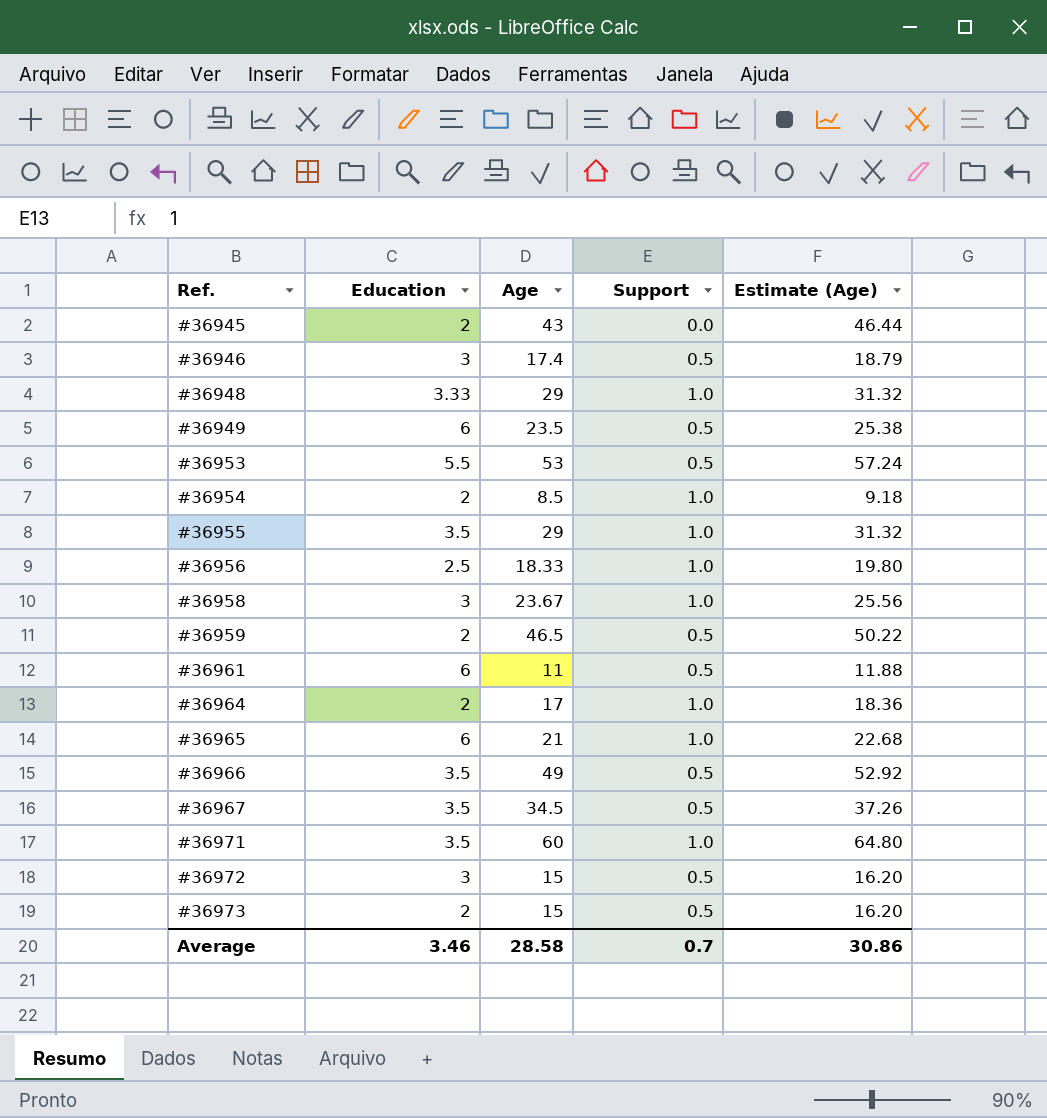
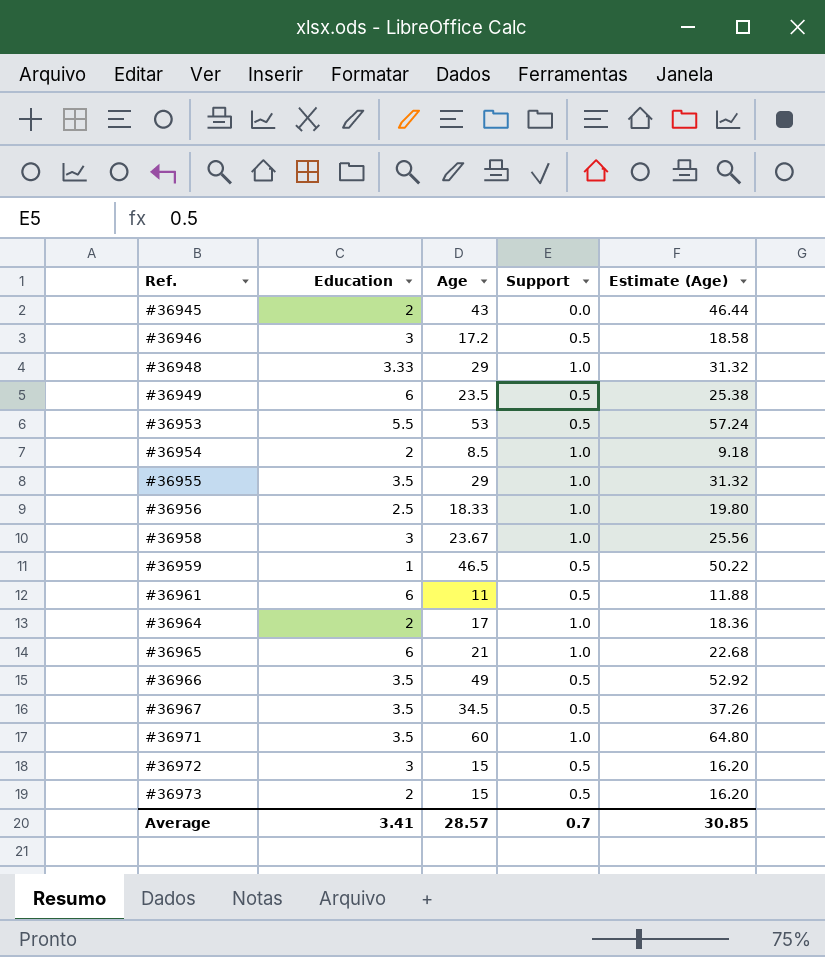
#36946 | Age: 17.4 -> 17.2
#36946 | Estimate (Age): 18.79 -> 18.58
#36959 | Education: 2 -> 1
Average | Education: 3.46 -> 3.41
Average | Age: 28.58 -> 28.57
Average | Estimate (Age): 30.86 -> 30.85

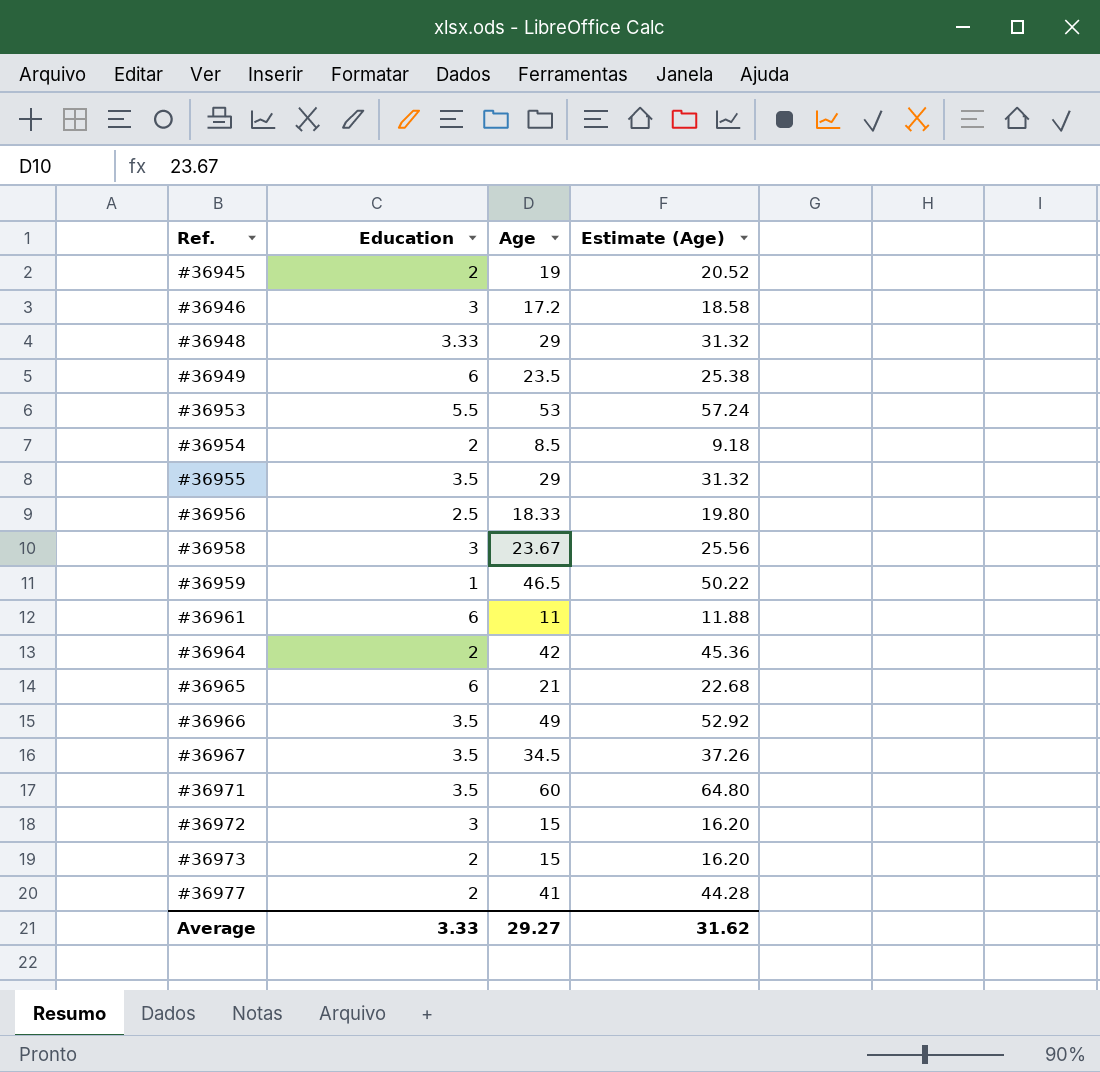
column Support | position: 4 -> none
#36945 | Age: 43 -> 19
#36945 | Estimate (Age): 46.44 -> 20.52
#36964 | Age: 17 -> 42
#36964 | Estimate (Age): 18.36 -> 45.36
row #36977: none -> 2 | 41 | 44.28
Average | Education: 3.41 -> 3.33
Average | Age: 28.57 -> 29.27
Average | Estimate (Age): 30.85 -> 31.62

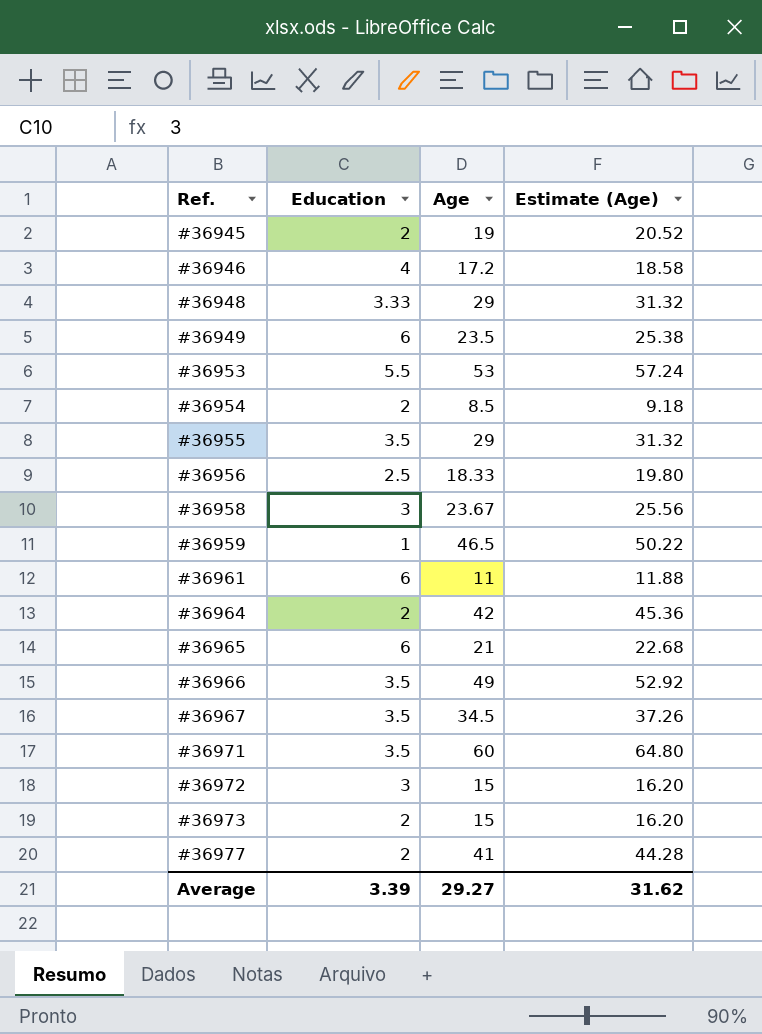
#36946 | Education: 3 -> 4
Average | Education: 3.33 -> 3.39

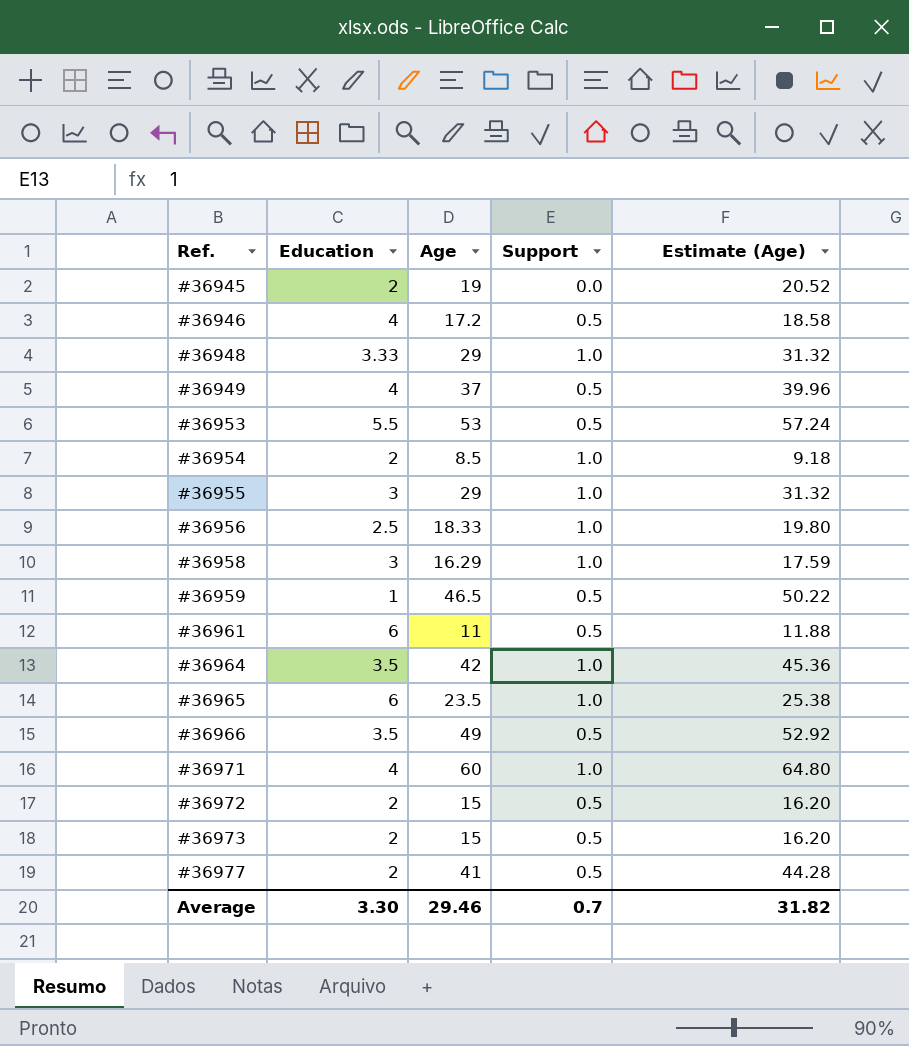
column Support | position: none -> 4
row #36967: 3.5 | 34.5 | 37.26 -> none
#36949 | Education: 6 -> 4
#36949 | Age: 23.5 -> 37
#36949 | Estimate (Age): 25.38 -> 39.96
#36955 | Education: 3.5 -> 3
#36958 | Age: 23.67 -> 16.29
#36958 | Estimate (Age): 25.56 -> 17.59
#36964 | Education: 2 -> 3.5
#36965 | Age: 21 -> 23.5
#36965 | Estimate (Age): 22.68 -> 25.38
#36971 | Education: 3.5 -> 4
#36972 | Education: 3 -> 2
Average | Education: 3.39 -> 3.30
Average | Age: 29.27 -> 29.46
Average | Estimate (Age): 31.62 -> 31.82

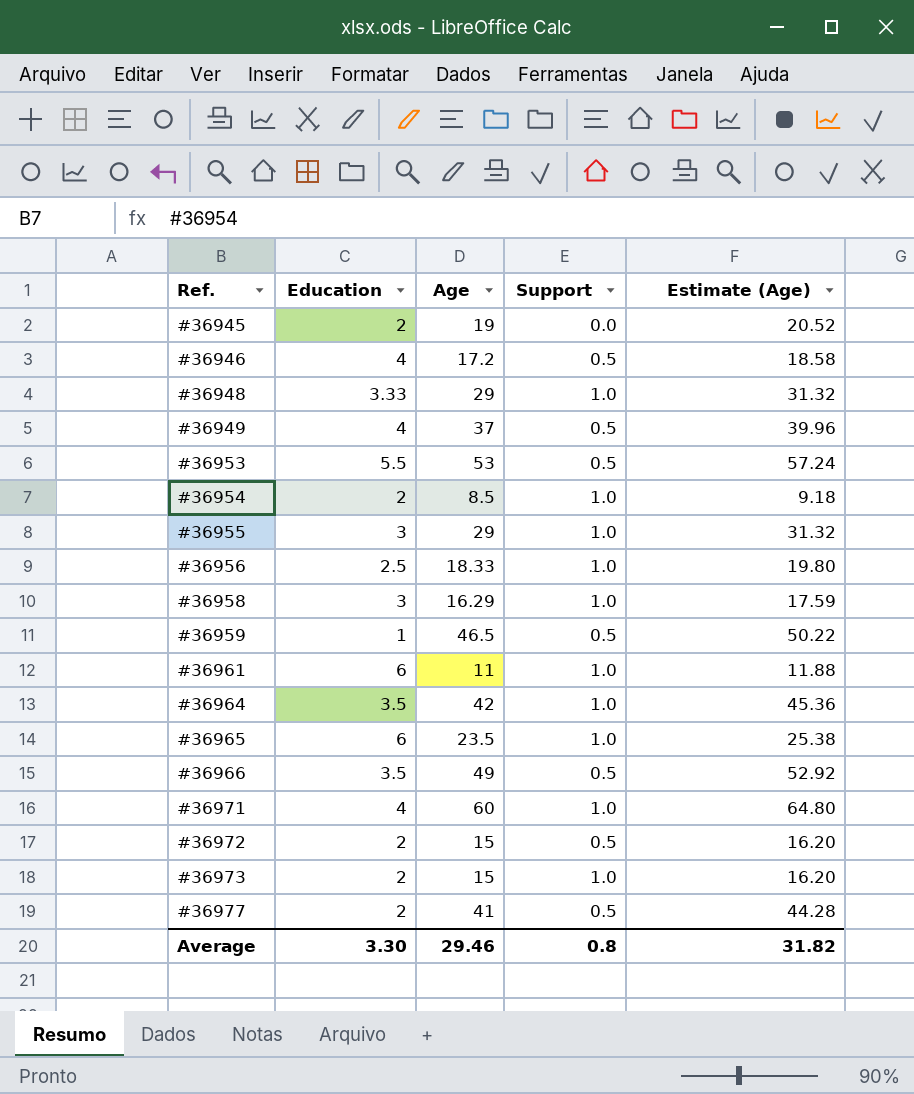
#36961 | Support: 0.5 -> 1.0
#36973 | Support: 0.5 -> 1.0
Average | Support: 0.7 -> 0.8

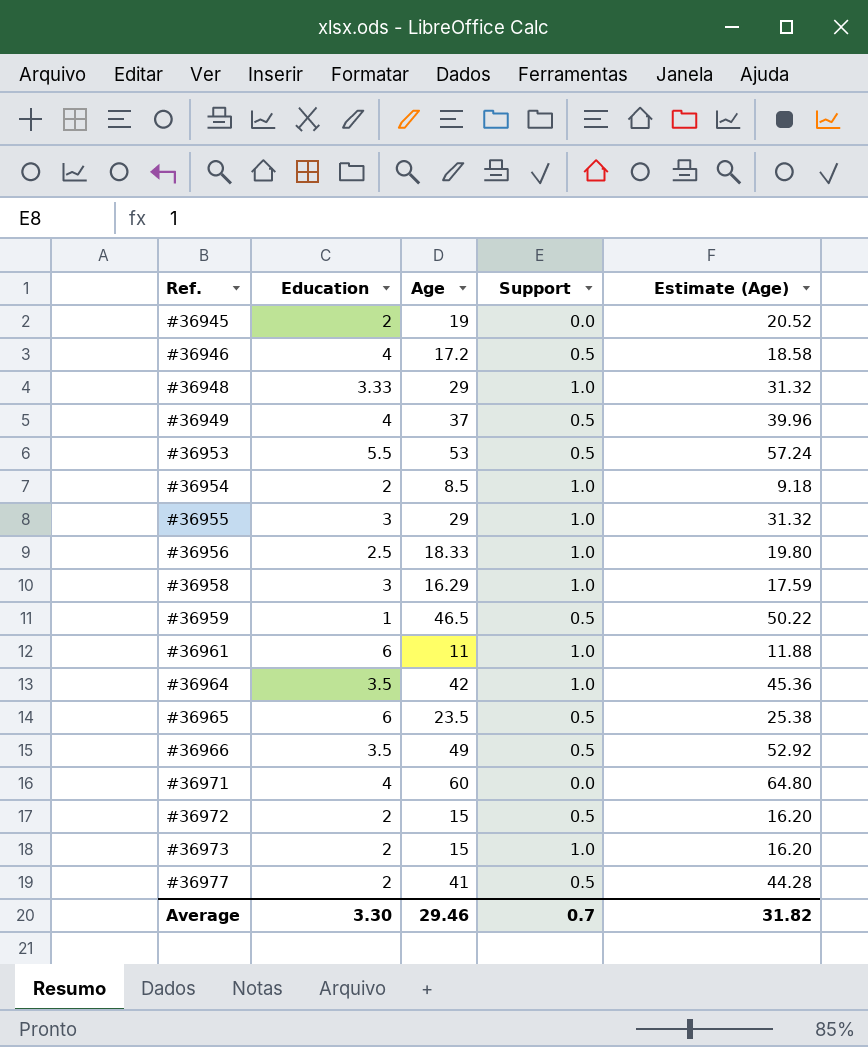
#36965 | Support: 1.0 -> 0.5
#36971 | Support: 1.0 -> 0.0
Average | Support: 0.8 -> 0.7

